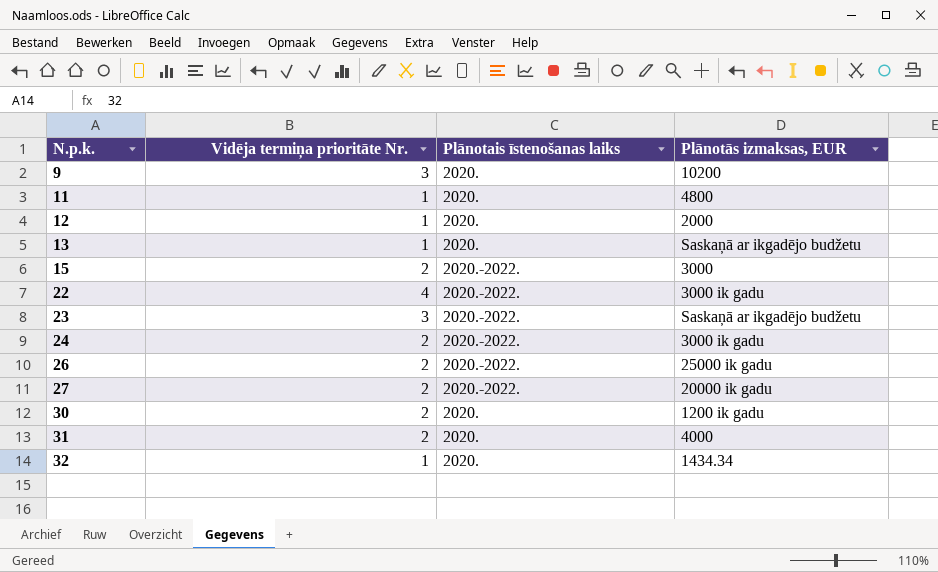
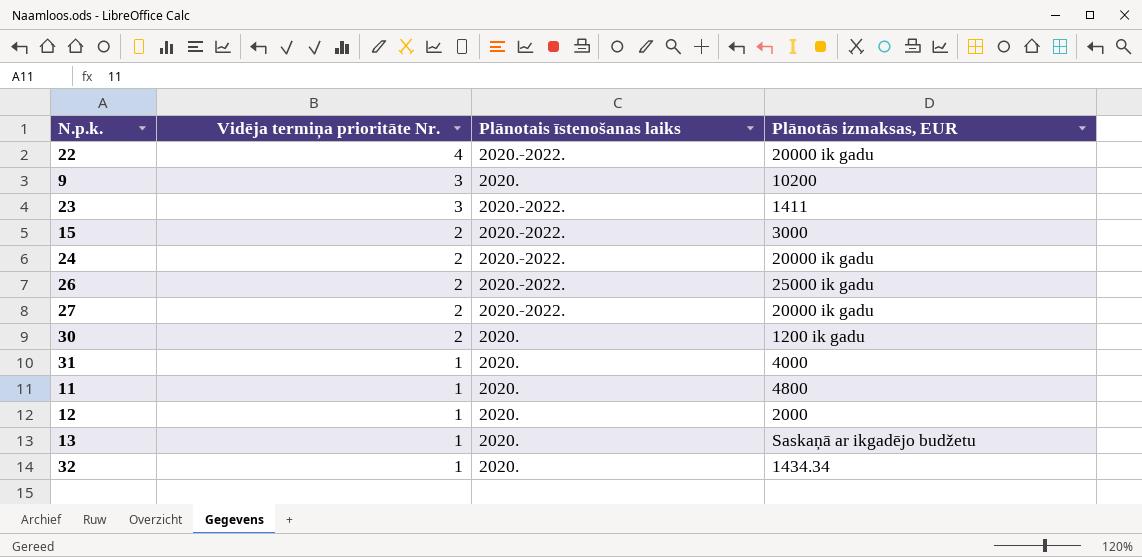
row order: N.p.k. ascending -> Vidēja termiņa prioritāte Nr. descending
22 | Plānotās izmaksas, EUR: 3000 ik gadu -> 20000 ik gadu
23 | Plānotās izmaksas, EUR: Saskaņā ar ikgadējo budžetu -> 1411
24 | Plānotās izmaksas, EUR: 3000 ik gadu -> 20000 ik gadu
31 | Vidēja termiņa prioritāte Nr.: 2 -> 1

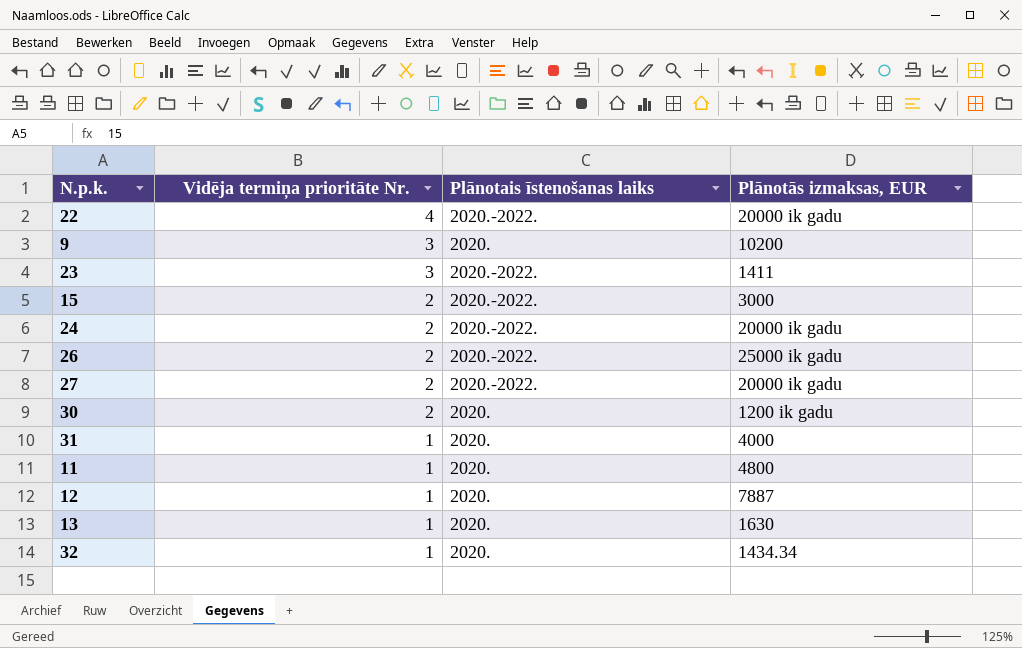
12 | Plānotās izmaksas, EUR: 2000 -> 7887
13 | Plānotās izmaksas, EUR: Saskaņā ar ikgadējo budžetu -> 1630

